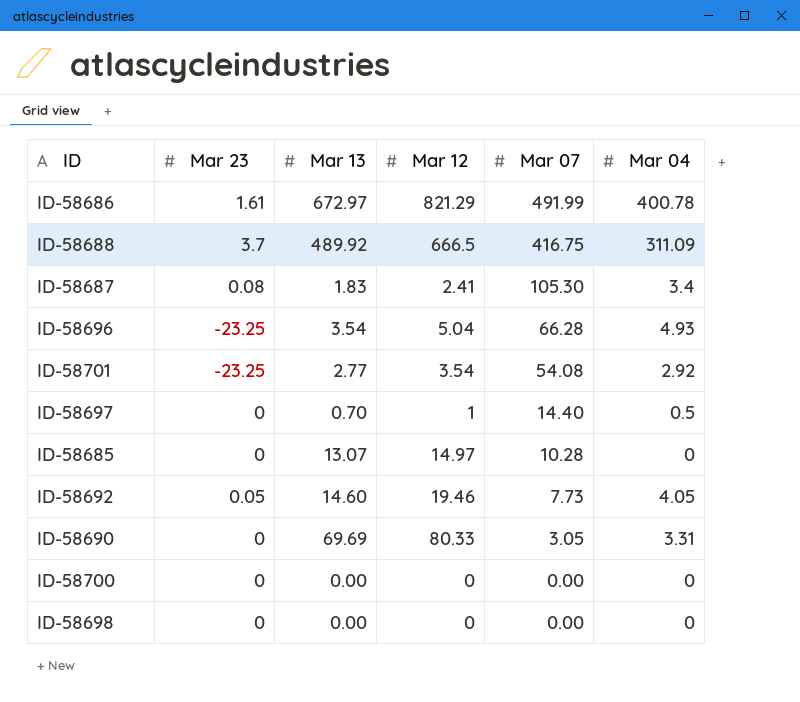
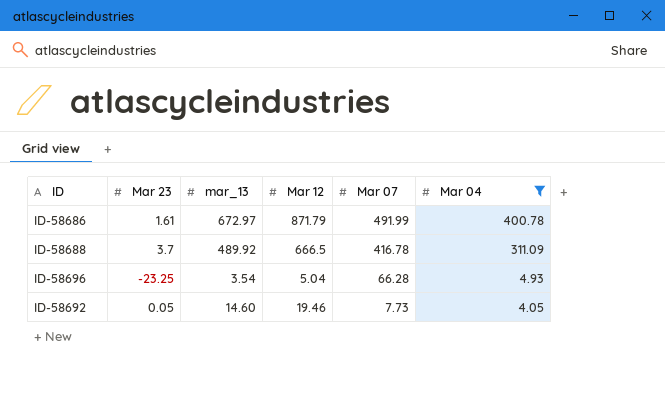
filter: none -> Mar 04 >= 4.05
column name: Mar 13 -> mar_13
ID-58686 | Mar 12: 821.29 -> 871.79
ID-58688 | Mar 07: 416.75 -> 416.78

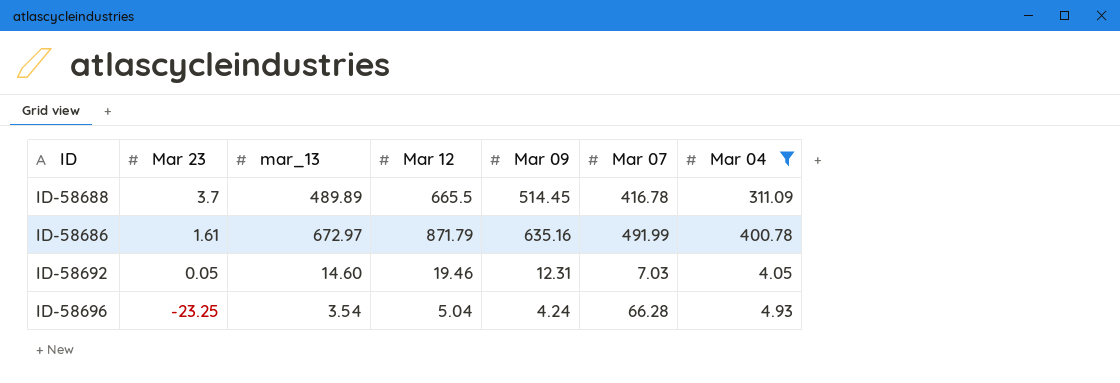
row order: Mar 07 descending -> Mar 23 descending
column Mar 09 | position: none -> 5
ID-58688 | mar_13: 489.92 -> 489.89
ID-58688 | Mar 12: 666.5 -> 665.5
ID-58692 | Mar 07: 7.73 -> 7.03

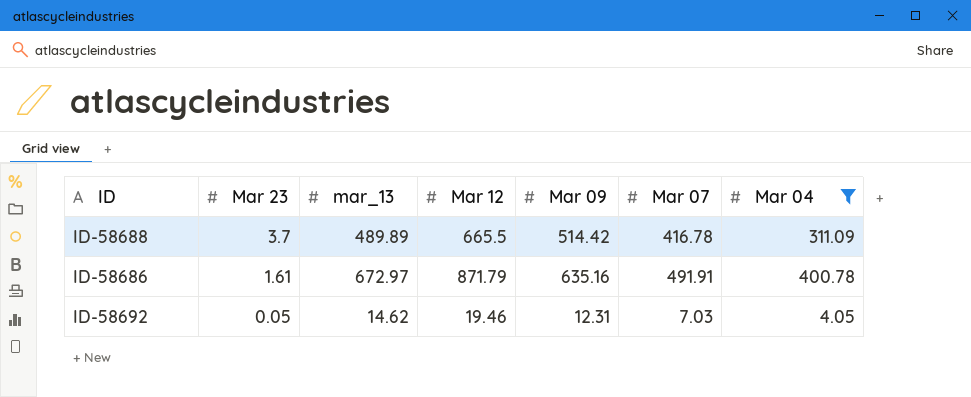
row ID-58696: -23.25 | 3.54 | 5.04 | 4.24 | 66.28 | 4.93 -> none
ID-58688 | Mar 09: 514.45 -> 514.42
ID-58686 | Mar 07: 491.99 -> 491.91
ID-58692 | mar_13: 14.60 -> 14.62

